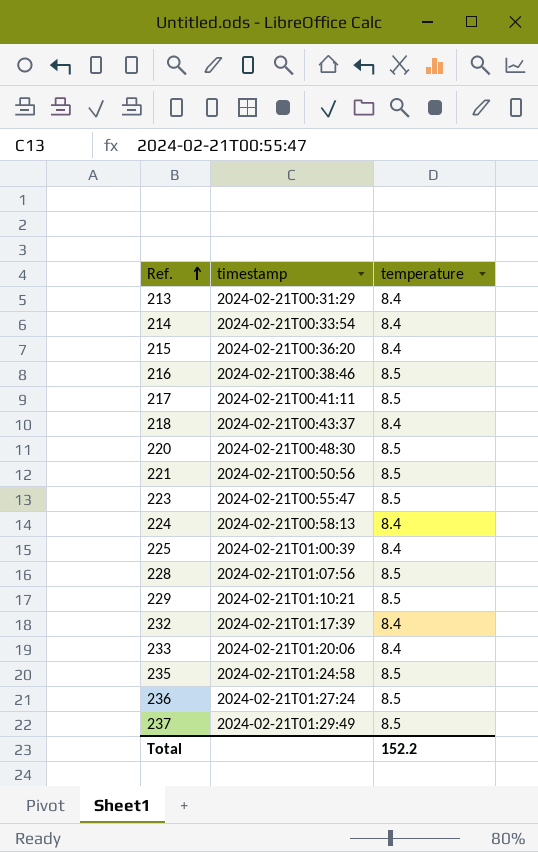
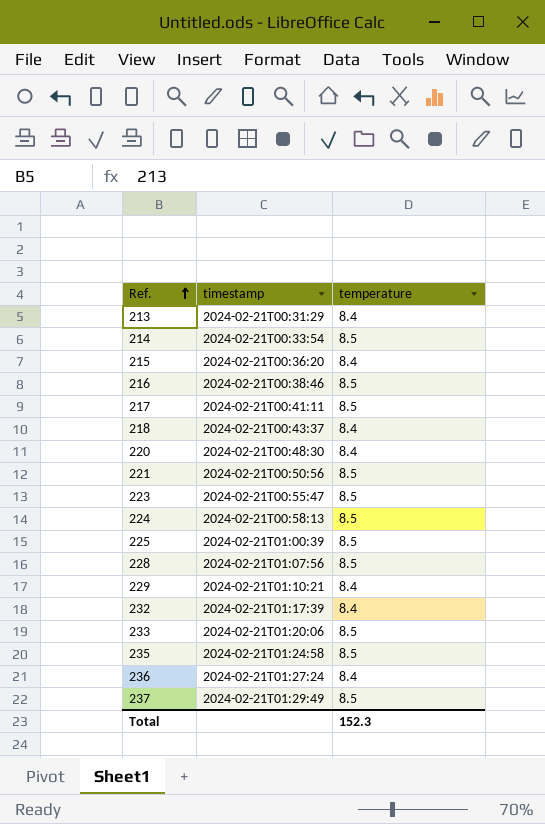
214 | temperature: 8.4 -> 8.5
220 | temperature: 8.5 -> 8.4
224 | temperature: 8.4 -> 8.5
225 | temperature: 8.4 -> 8.5
229 | temperature: 8.5 -> 8.4
233 | temperature: 8.4 -> 8.5
236 | temperature: 8.5 -> 8.4
Total | temperature: 152.2 -> 152.3

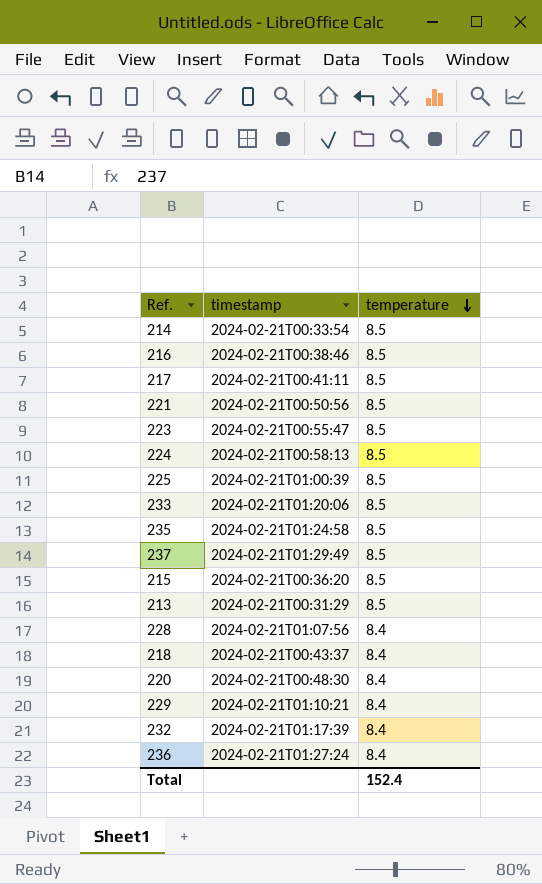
row order: Ref. ascending -> temperature descending
215 | temperature: 8.4 -> 8.5
213 | temperature: 8.4 -> 8.5
228 | temperature: 8.5 -> 8.4
Total | temperature: 152.3 -> 152.4

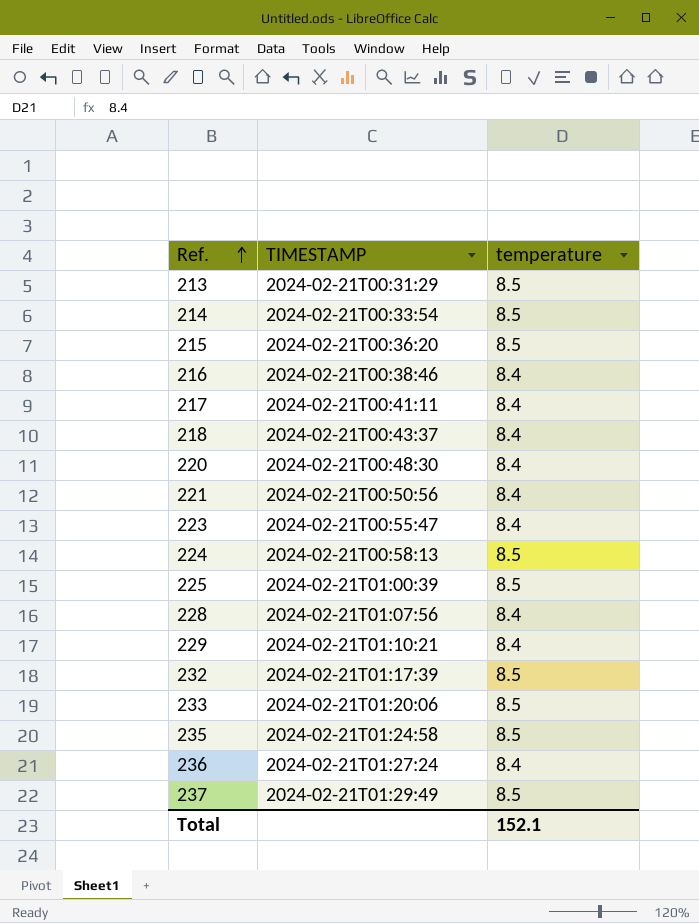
row order: temperature descending -> Ref. ascending
column name: timestamp -> TIMESTAMP
216 | temperature: 8.5 -> 8.4
217 | temperature: 8.5 -> 8.4
221 | temperature: 8.5 -> 8.4
223 | temperature: 8.5 -> 8.4
232 | temperature: 8.4 -> 8.5
Total | temperature: 152.4 -> 152.1

